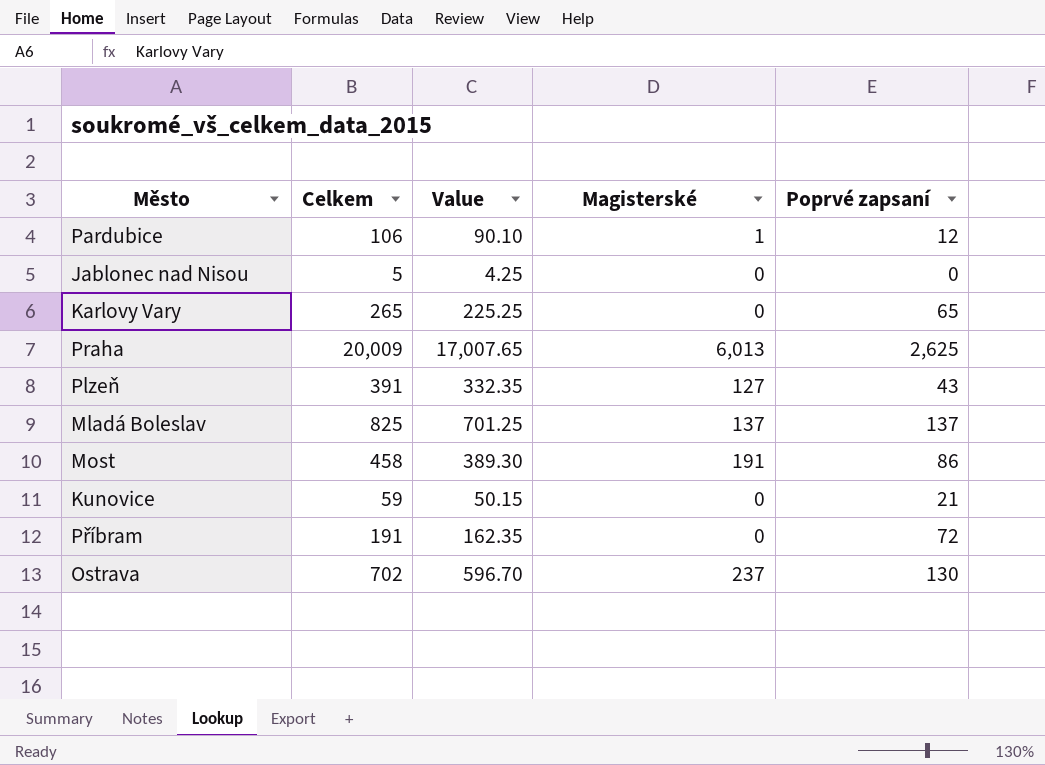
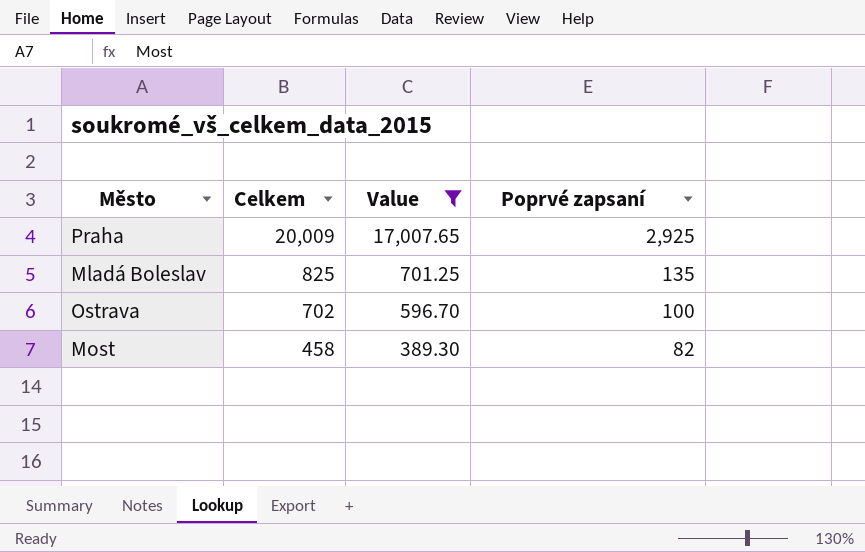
filter: none -> Value >= 389.30
row order: none -> Celkem descending
column Magisterské | position: 4 -> none
Praha | Poprvé zapsaní: 2,625 -> 2,925
Mladá Boleslav | Poprvé zapsaní: 137 -> 135
Ostrava | Poprvé zapsaní: 130 -> 100
Most | Poprvé zapsaní: 86 -> 82

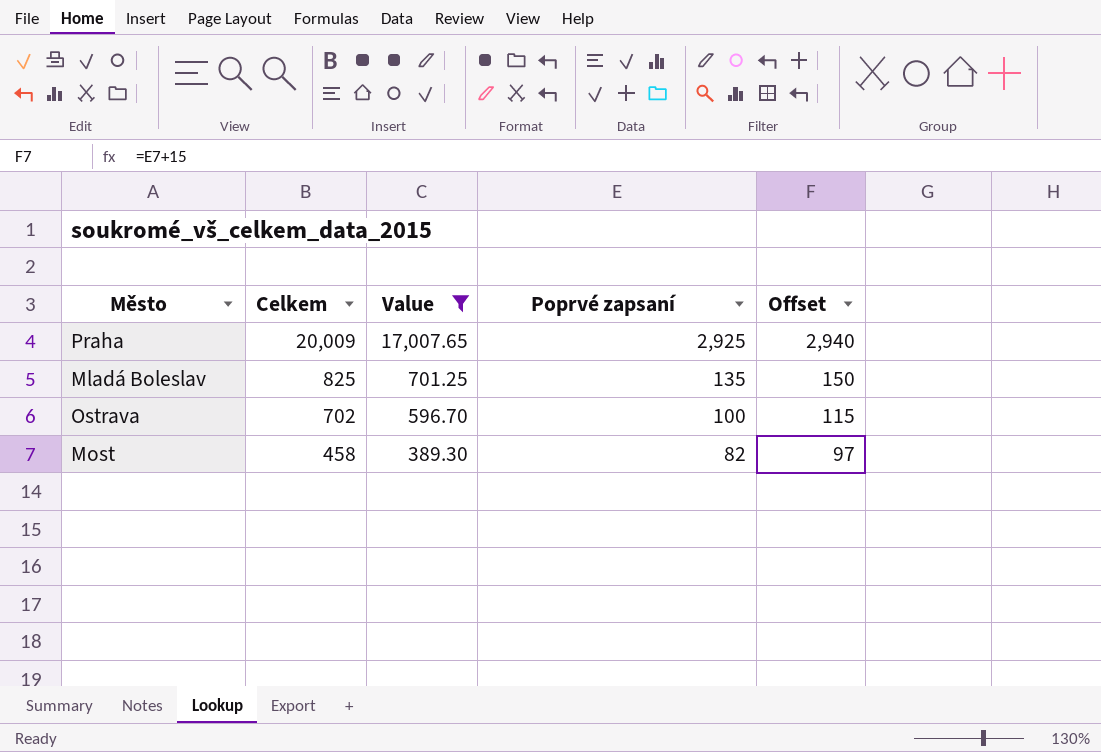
column Offset | formula: none -> [Poprvé zapsaní] + 15

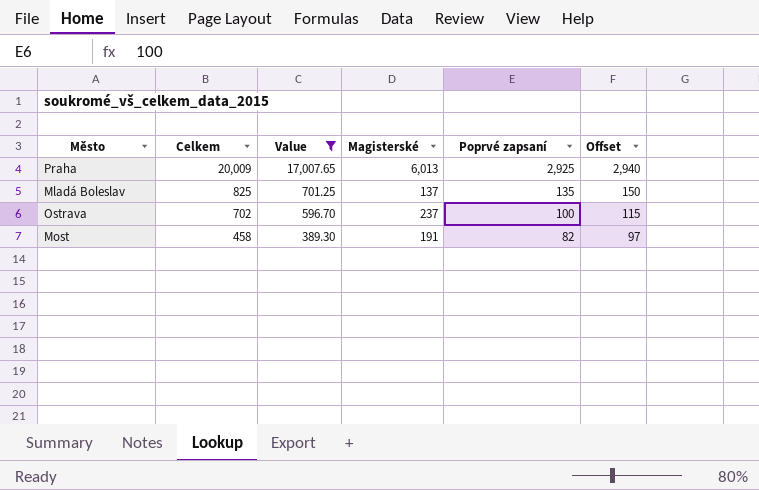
column Magisterské | position: none -> 4

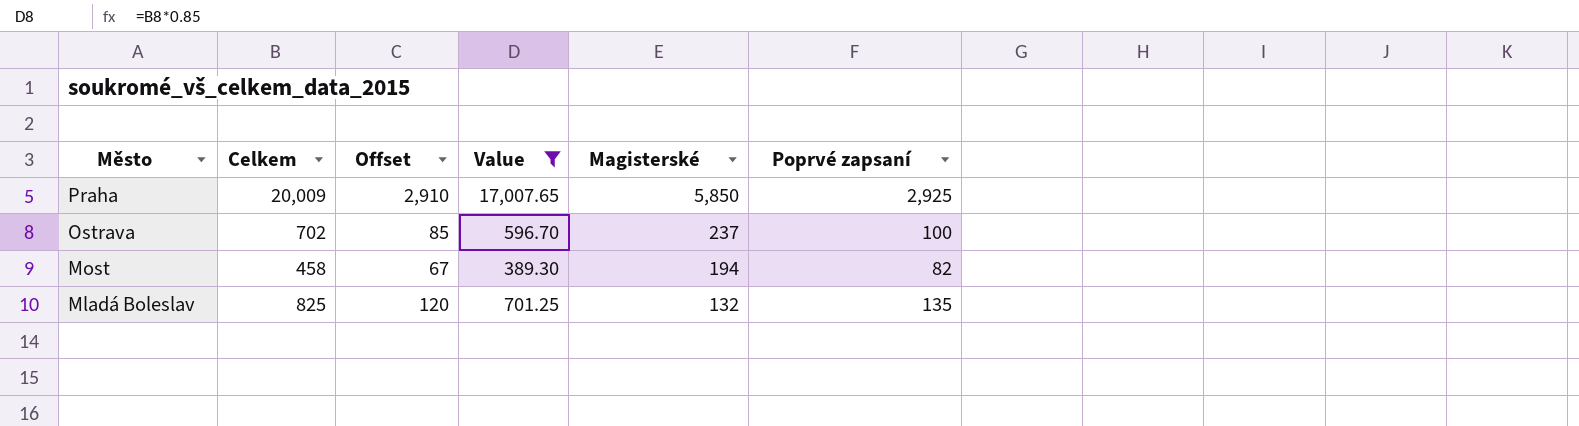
row order: Celkem descending -> Město descending
column Offset | formula: [Poprvé zapsaní] + 15 -> [Poprvé zapsaní] - 15
column Offset | position: 6 -> 3
Praha | Magisterské: 6,013 -> 5,850
Most | Magisterské: 191 -> 194
Mladá Boleslav | Magisterské: 137 -> 132

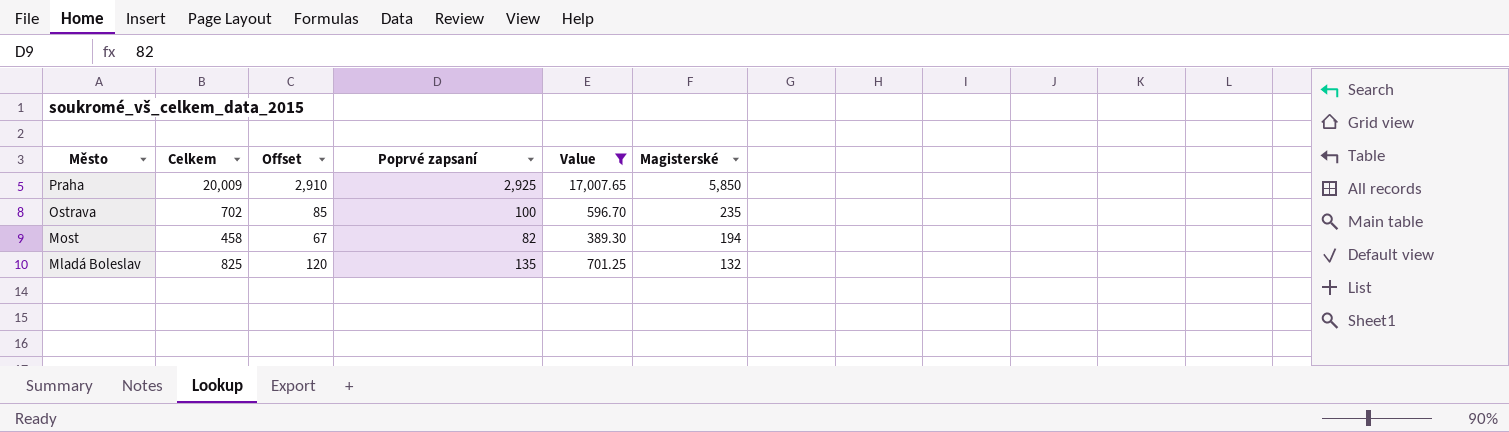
column Poprvé zapsaní | position: 6 -> 4
Ostrava | Magisterské: 237 -> 235

